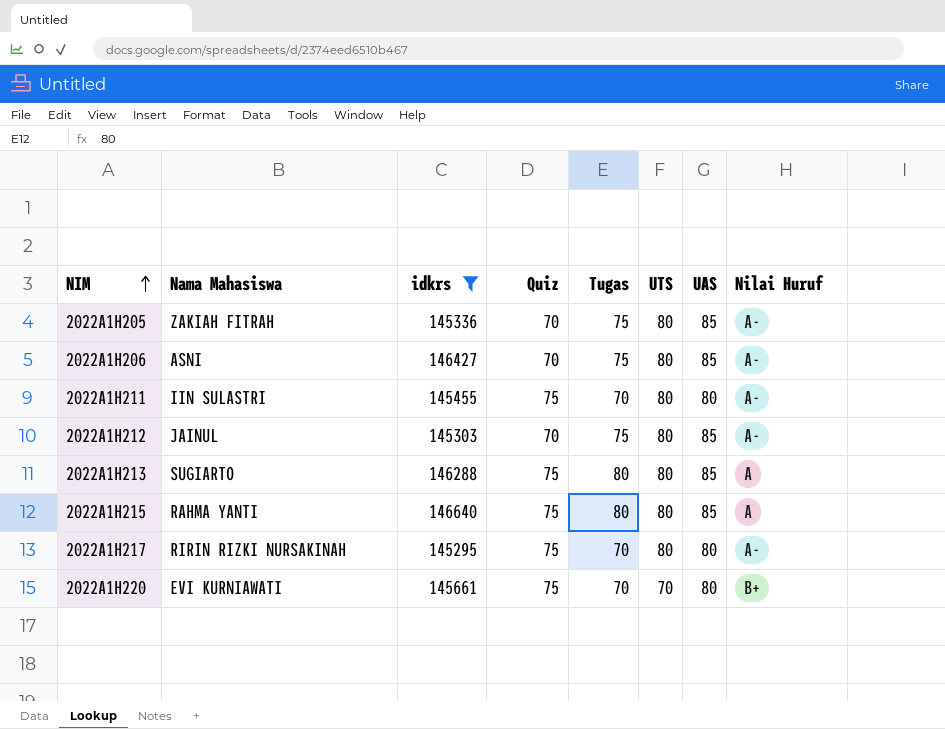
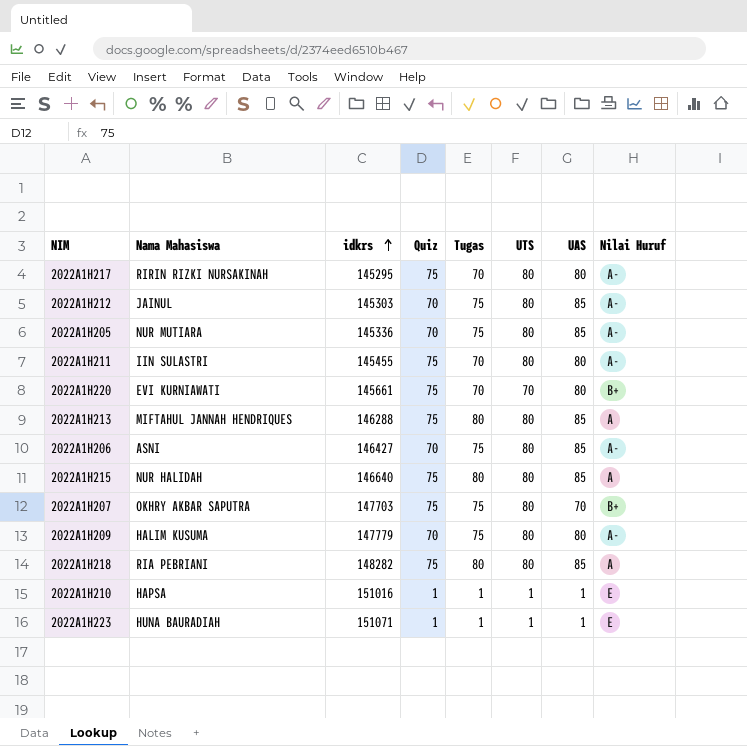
filter: idkrs <= 146640 -> none
row order: NIM ascending -> idkrs ascending
2022A1H205 | Nama Mahasiswa: ZAKIAH FITRAH -> NUR MUTIARA
2022A1H213 | Nama Mahasiswa: SUGIARTO -> MIFTAHUL JANNAH HENDRIQUES
2022A1H215 | Nama Mahasiswa: RAHMA YANTI -> NUR HALIDAH

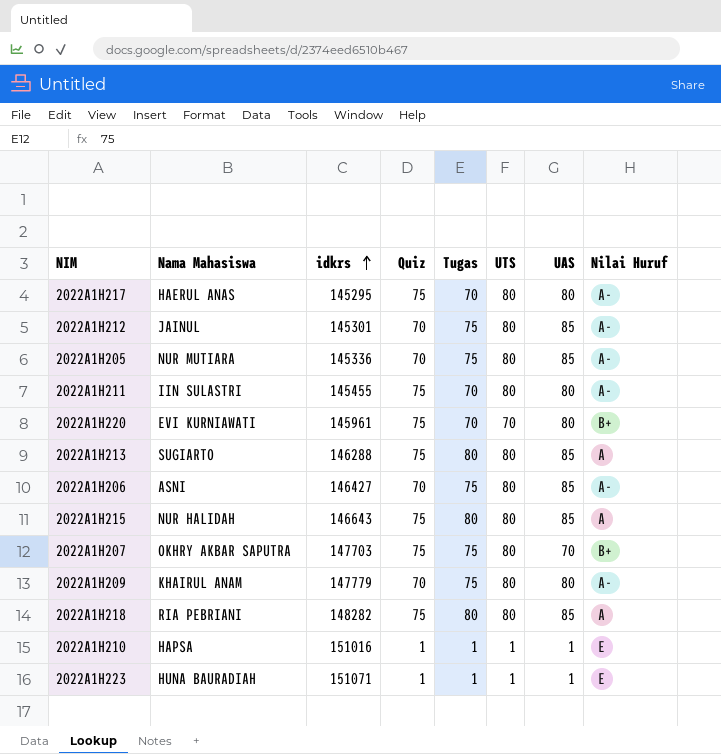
2022A1H217 | Nama Mahasiswa: RIRIN RIZKI NURSAKINAH -> HAERUL ANAS
2022A1H212 | idkrs: 145303 -> 145301
2022A1H220 | idkrs: 145661 -> 145961
2022A1H213 | Nama Mahasiswa: MIFTAHUL JANNAH HENDRIQUES -> SUGIARTO
2022A1H215 | idkrs: 146640 -> 146643
2022A1H209 | Nama Mahasiswa: HALIM KUSUMA -> KHAIRUL ANAM

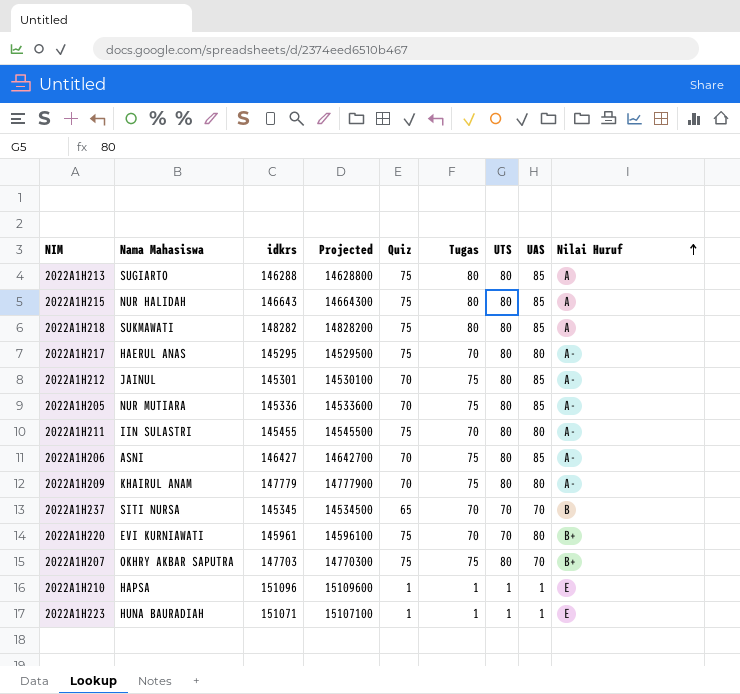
row order: idkrs ascending -> Nilai Huruf ascending
column Projected | formula: none -> [idkrs] * 100
2022A1H218 | Nama Mahasiswa: RIA PEBRIANI -> SUKMAWATI
row 2022A1H237: none -> SITI NURSA | 145345 | 14534500 | 65 | 70 | 70 | 70 | B
2022A1H210 | idkrs: 151016 -> 151096

